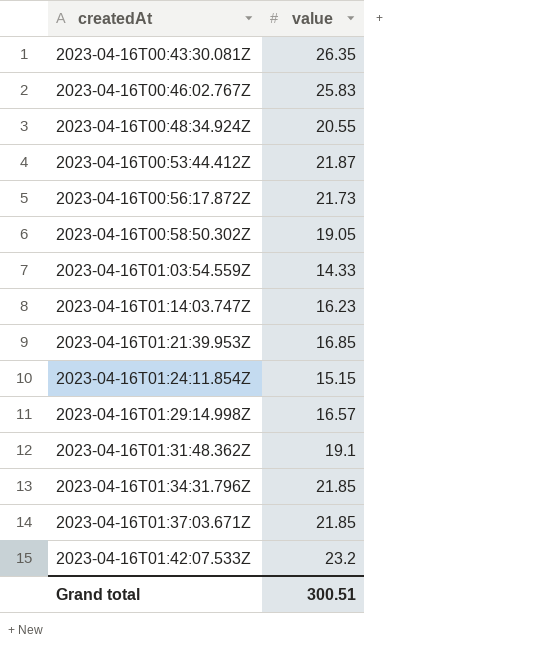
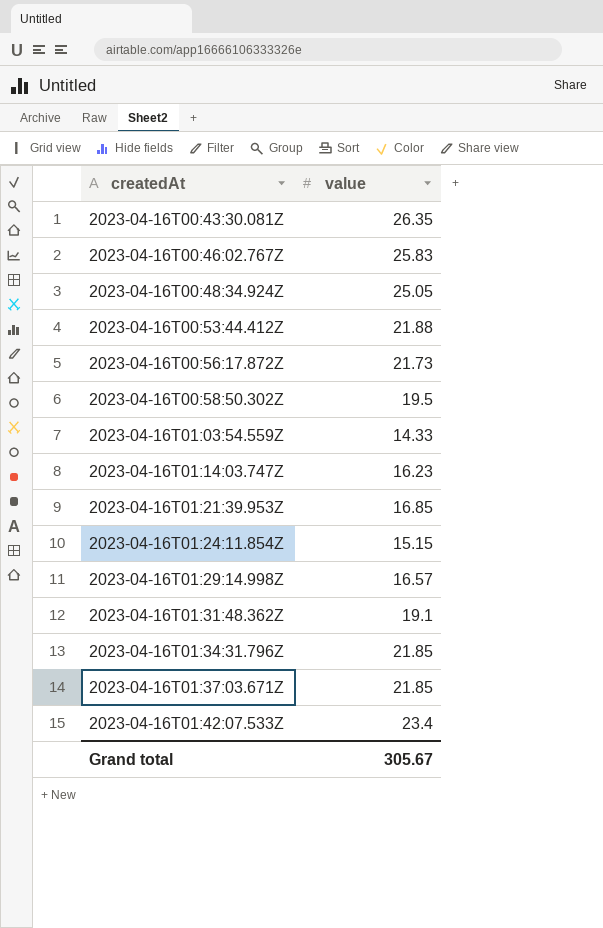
2023-04-16T00:48:34.924Z | value: 20.55 -> 25.05
2023-04-16T00:53:44.412Z | value: 21.87 -> 21.88
2023-04-16T00:58:50.302Z | value: 19.05 -> 19.5
2023-04-16T01:42:07.533Z | value: 23.2 -> 23.4
Grand total | value: 300.51 -> 305.67

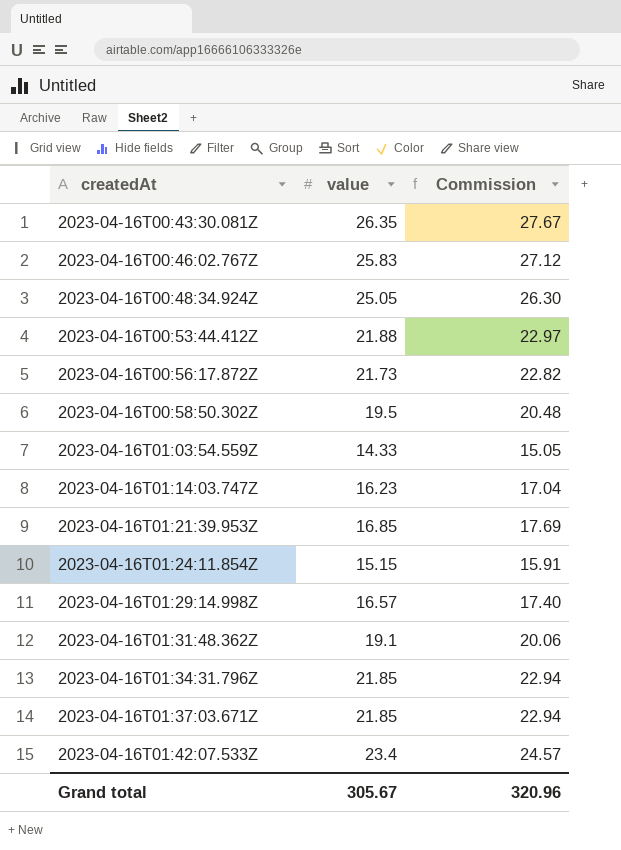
column Commission | formula: none -> [value] * 1.05

